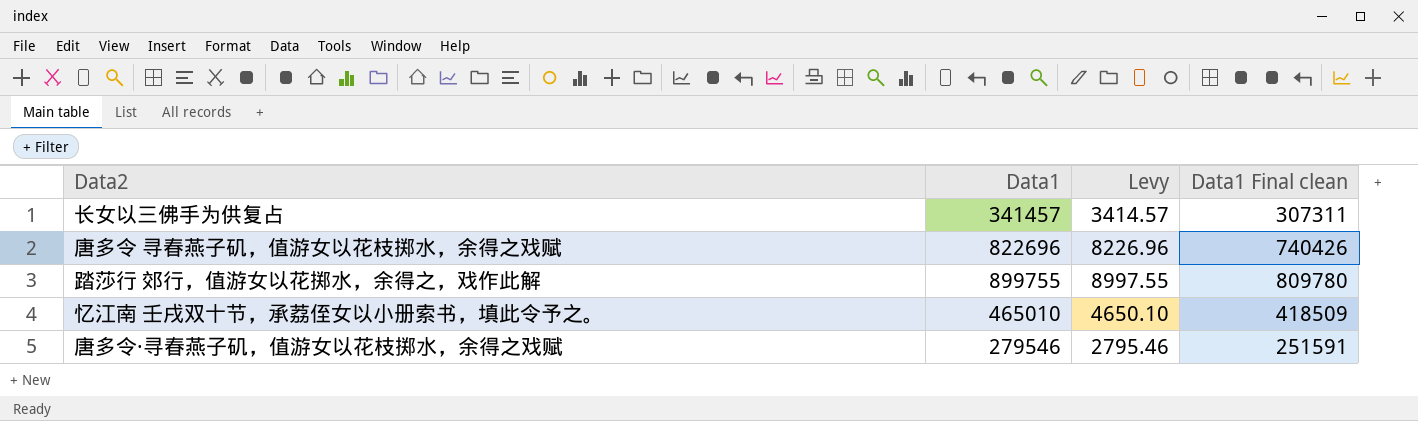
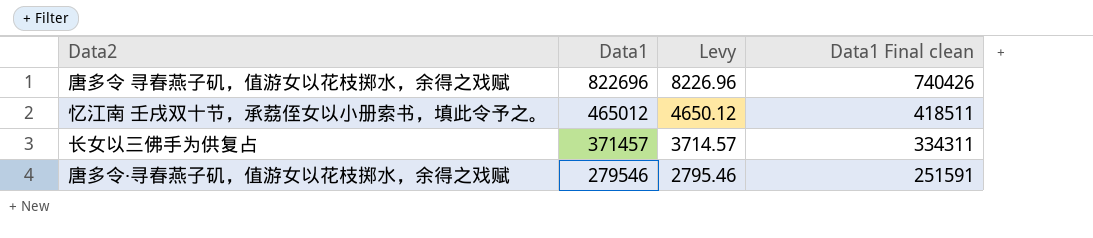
row order: none -> Data1 descending
row 踏莎行 郊行，值游女以花掷水，余得之，戏作此解: 899755 | 8997.55 | 809780 -> none
忆江南 壬戌双十节，承荔侄女以小册索书，填此令予之。 | Data1: 465010 -> 465012
忆江南 壬戌双十节，承荔侄女以小册索书，填此令予之。 | Levy: 4650.10 -> 4650.12
忆江南 壬戌双十节，承荔侄女以小册索书，填此令予之。 | Data1 Final clean: 418509 -> 418511
长女以三佛手为供复占 | Data1: 341457 -> 371457
长女以三佛手为供复占 | Levy: 3414.57 -> 3714.57
长女以三佛手为供复占 | Data1 Final clean: 307311 -> 334311

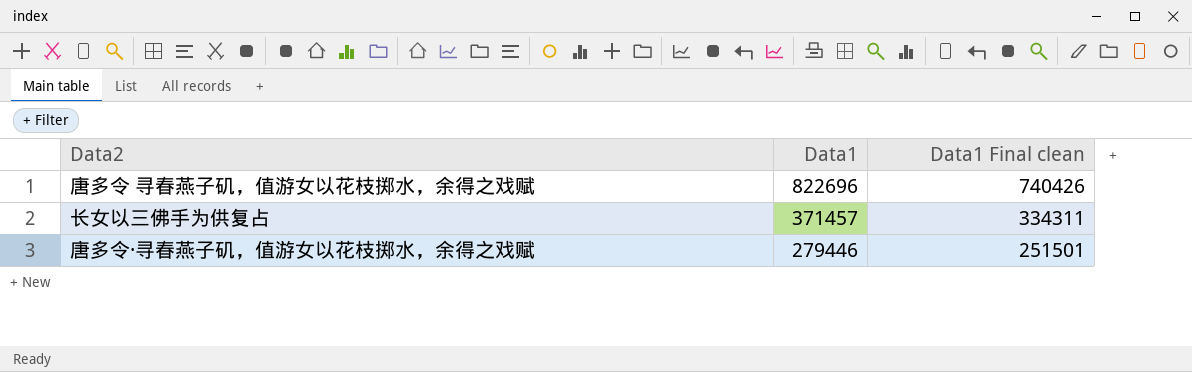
column Levy | formula: [Data1] * 0.01 -> none
row 忆江南 壬戌双十节，承荔侄女以小册索书，填此令予之。: 465012 | 4650.12 | 418511 -> none
唐多令·寻春燕子矶，值游女以花枝掷水，余得之戏赋 | Data1: 279546 -> 279446
唐多令·寻春燕子矶，值游女以花枝掷水，余得之戏赋 | Data1 Final clean: 251591 -> 251501

